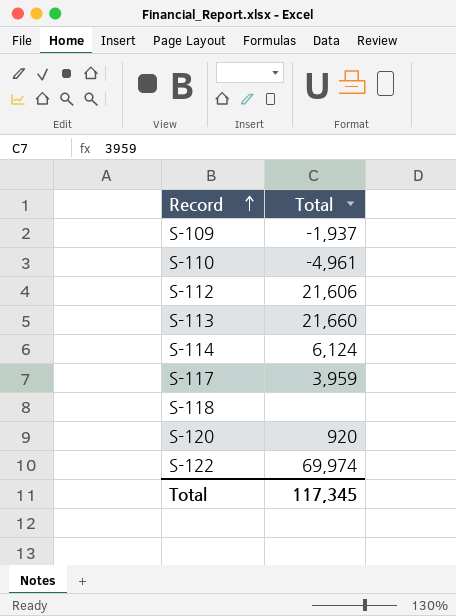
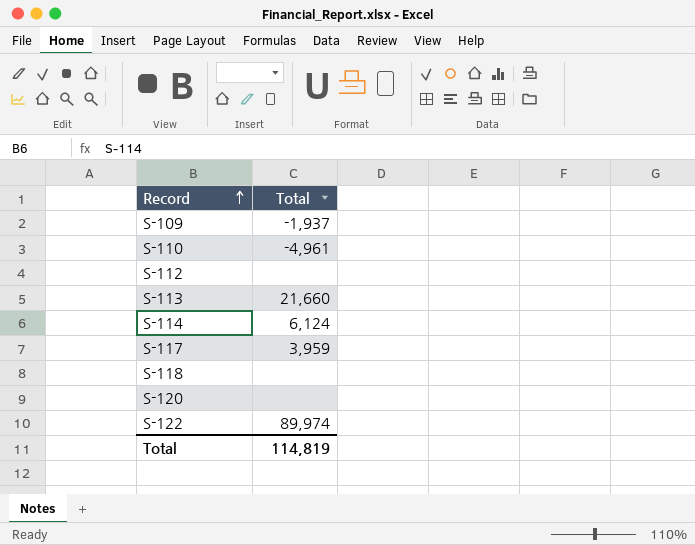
S-112 | Total: 21,606 -> none
S-120 | Total: 920 -> none
S-122 | Total: 69,974 -> 89,974
Total | Total: 117,345 -> 114,819

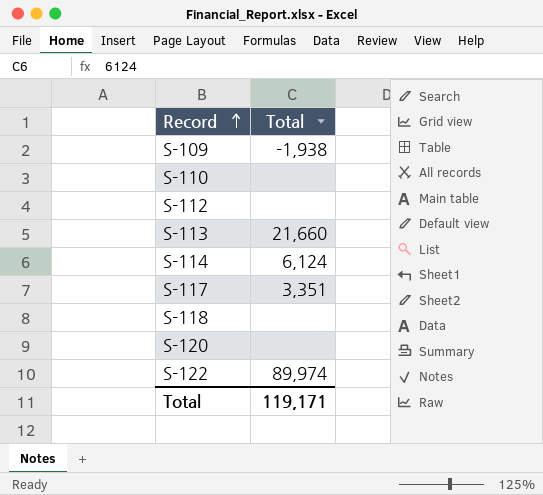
S-109 | Total: -1,937 -> -1,938
S-110 | Total: -4,961 -> none
S-117 | Total: 3,959 -> 3,351
Total | Total: 114,819 -> 119,171

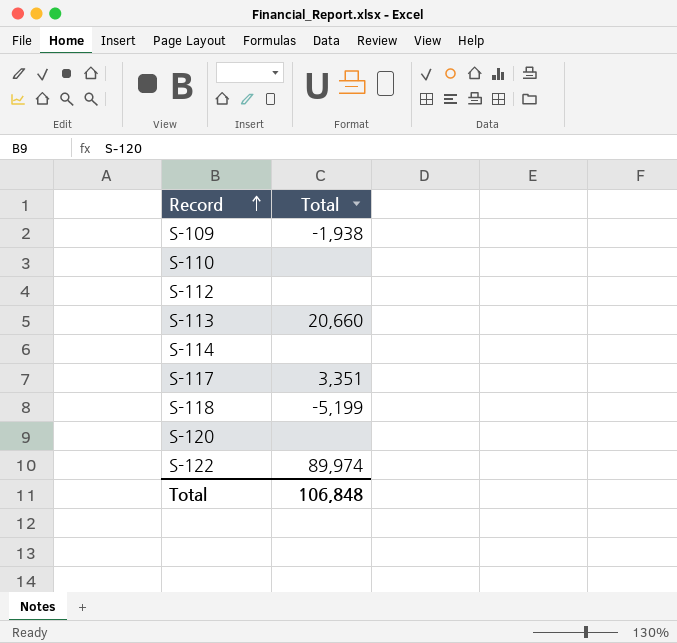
S-113 | Total: 21,660 -> 20,660
S-114 | Total: 6,124 -> none
S-118 | Total: none -> -5,199
Total | Total: 119,171 -> 106,848

